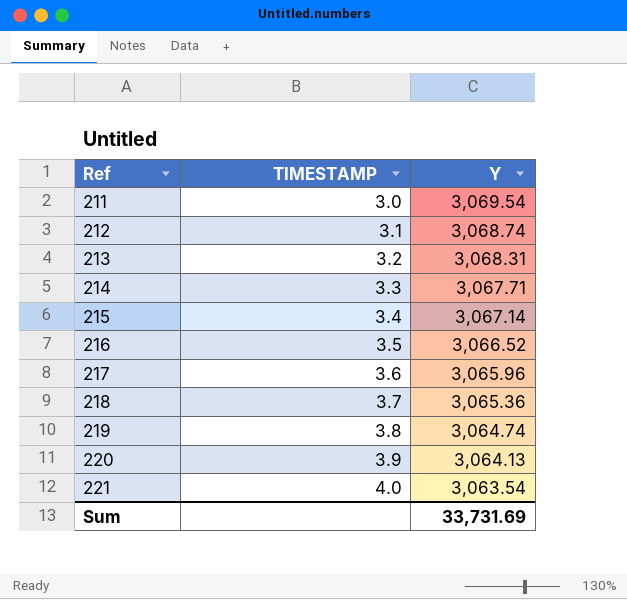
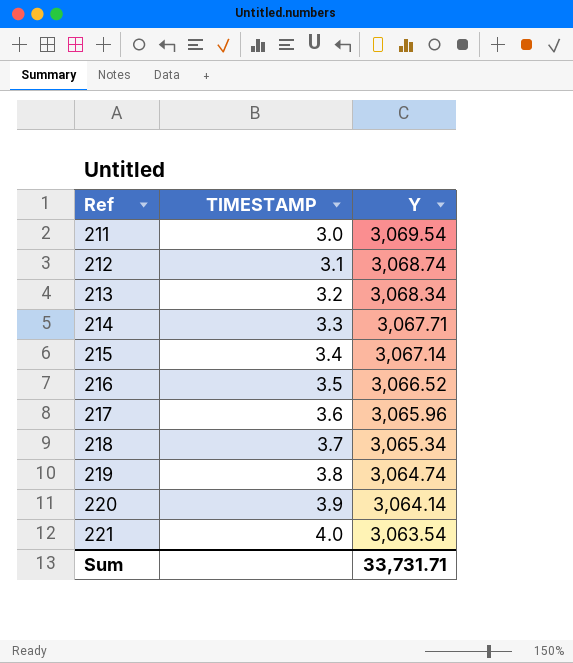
213 | Y: 3,068.31 -> 3,068.34
218 | Y: 3,065.36 -> 3,065.34
220 | Y: 3,064.13 -> 3,064.14
Sum | Y: 33,731.69 -> 33,731.71

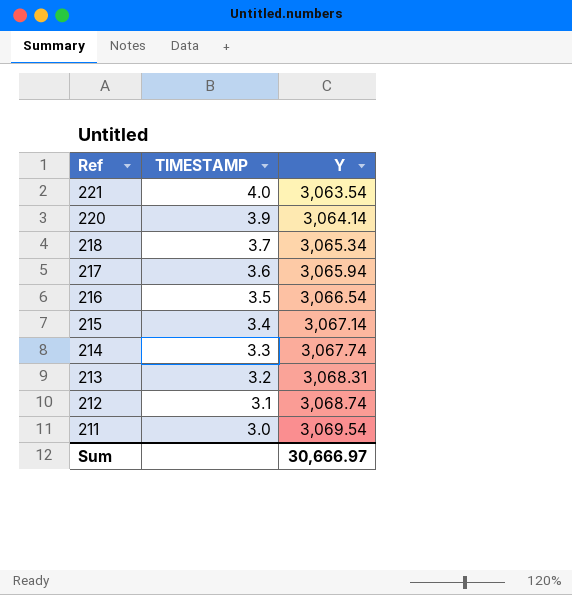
row order: Ref ascending -> Ref descending
row 219: 3.8 | 3,064.74 -> none
217 | Y: 3,065.96 -> 3,065.94
216 | Y: 3,066.52 -> 3,066.54
214 | Y: 3,067.71 -> 3,067.74
213 | Y: 3,068.34 -> 3,068.31
Sum | Y: 33,731.71 -> 30,666.97

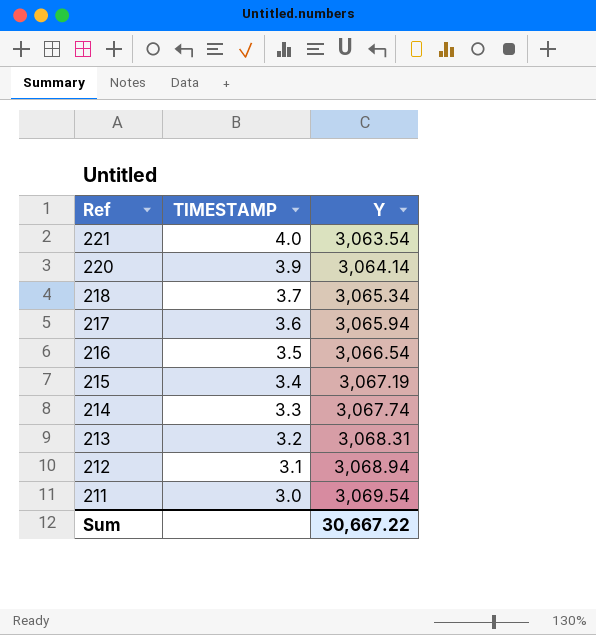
215 | Y: 3,067.14 -> 3,067.19
212 | Y: 3,068.74 -> 3,068.94
Sum | Y: 30,666.97 -> 30,667.22

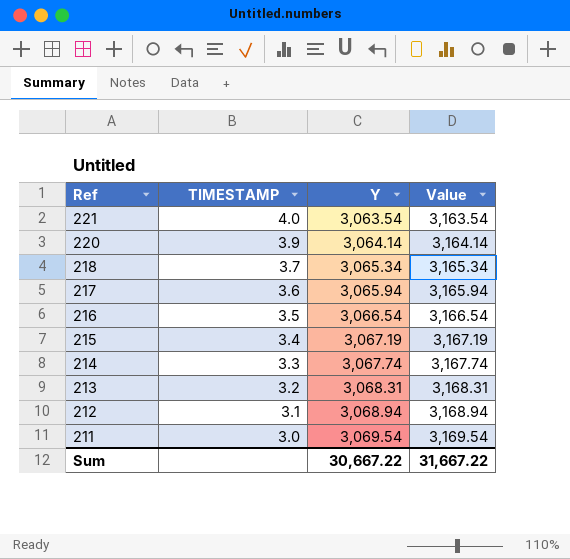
column Value | formula: none -> [Y] + 100

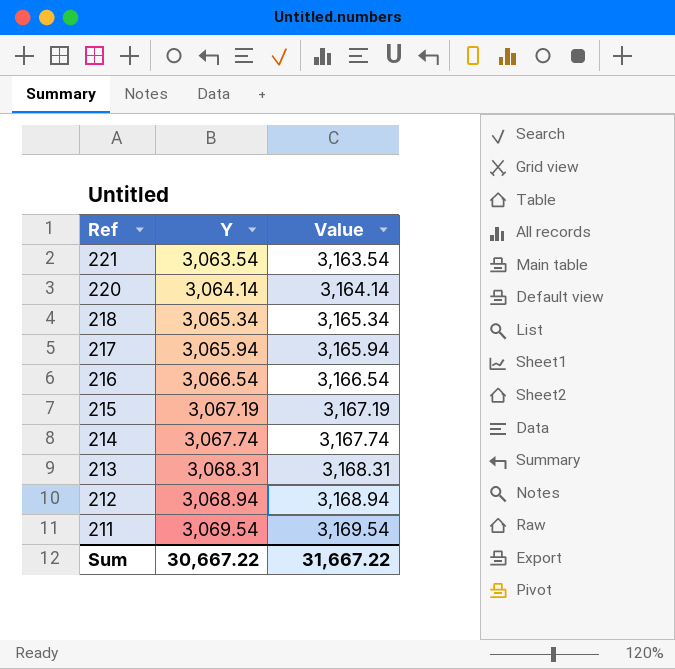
column TIMESTAMP | position: 2 -> none

